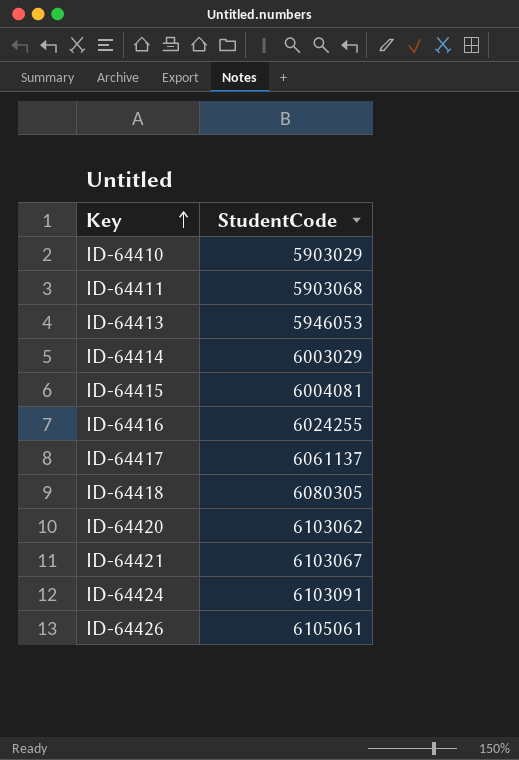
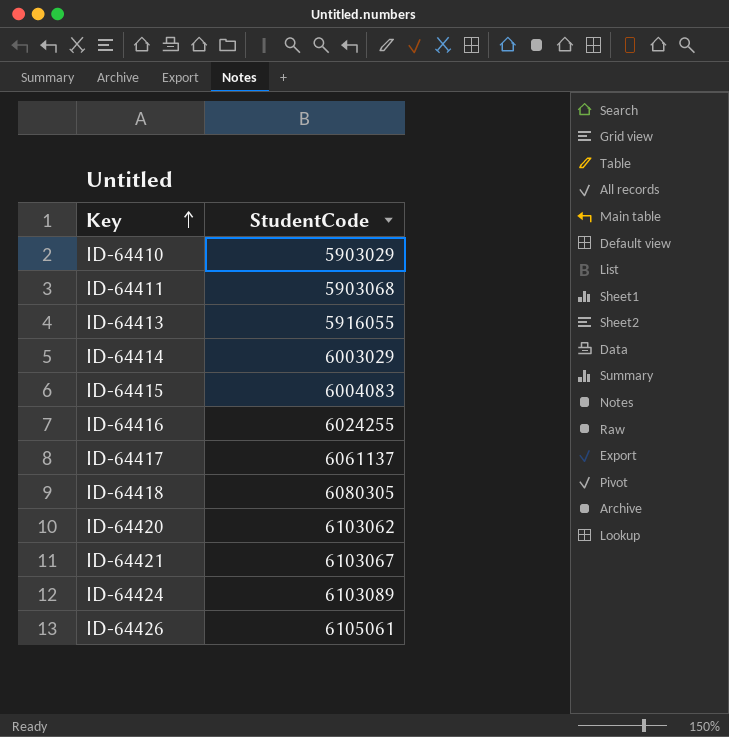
ID-64413 | StudentCode: 5946053 -> 5916055
ID-64415 | StudentCode: 6004081 -> 6004083
ID-64424 | StudentCode: 6103091 -> 6103089

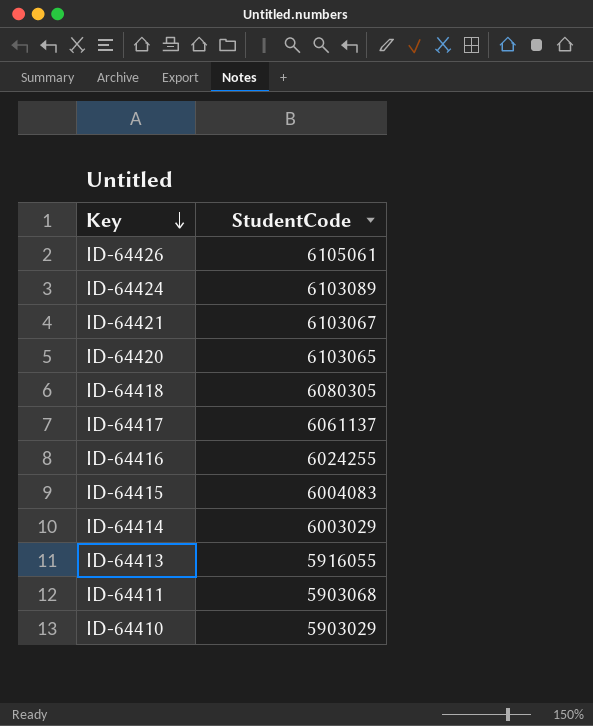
row order: Key ascending -> Key descending
ID-64420 | StudentCode: 6103062 -> 6103065

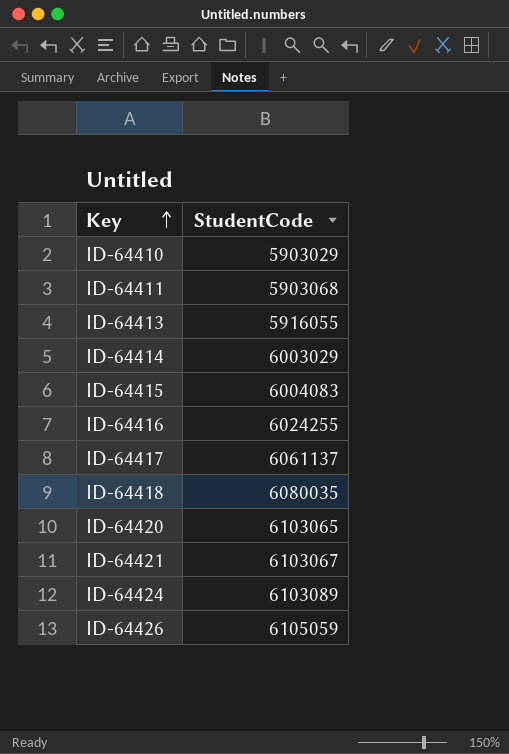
row order: Key descending -> Key ascending
ID-64418 | StudentCode: 6080305 -> 6080035
ID-64426 | StudentCode: 6105061 -> 6105059

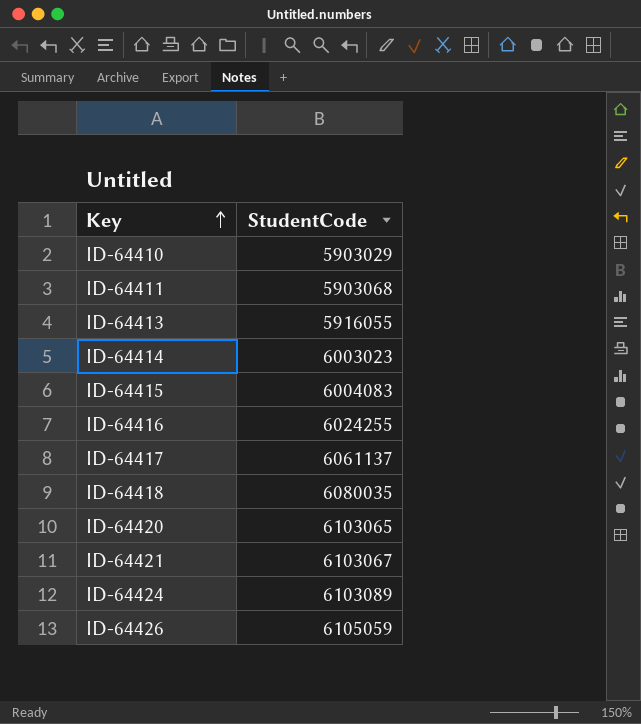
ID-64414 | StudentCode: 6003029 -> 6003023

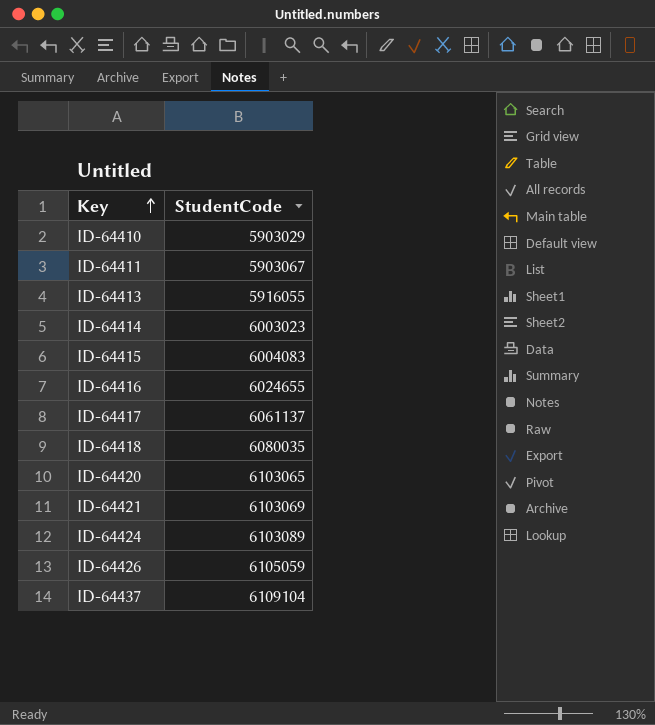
ID-64411 | StudentCode: 5903068 -> 5903067
ID-64416 | StudentCode: 6024255 -> 6024655
ID-64421 | StudentCode: 6103067 -> 6103069
row ID-64437: none -> 6109104

